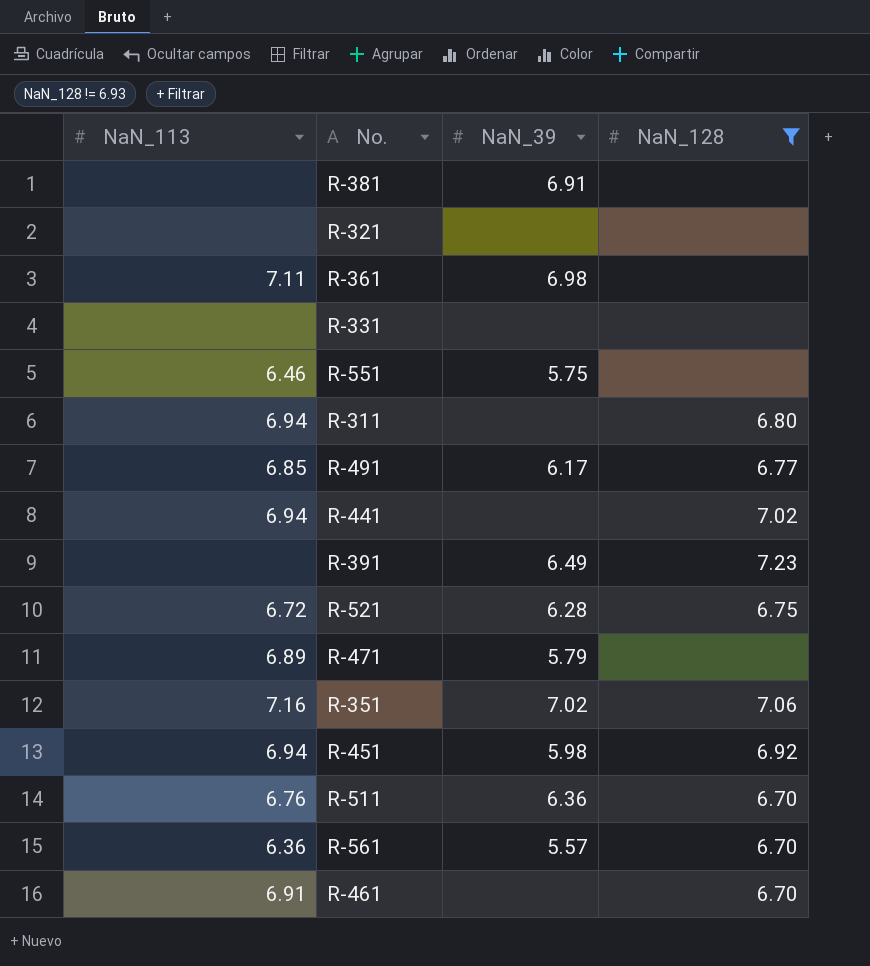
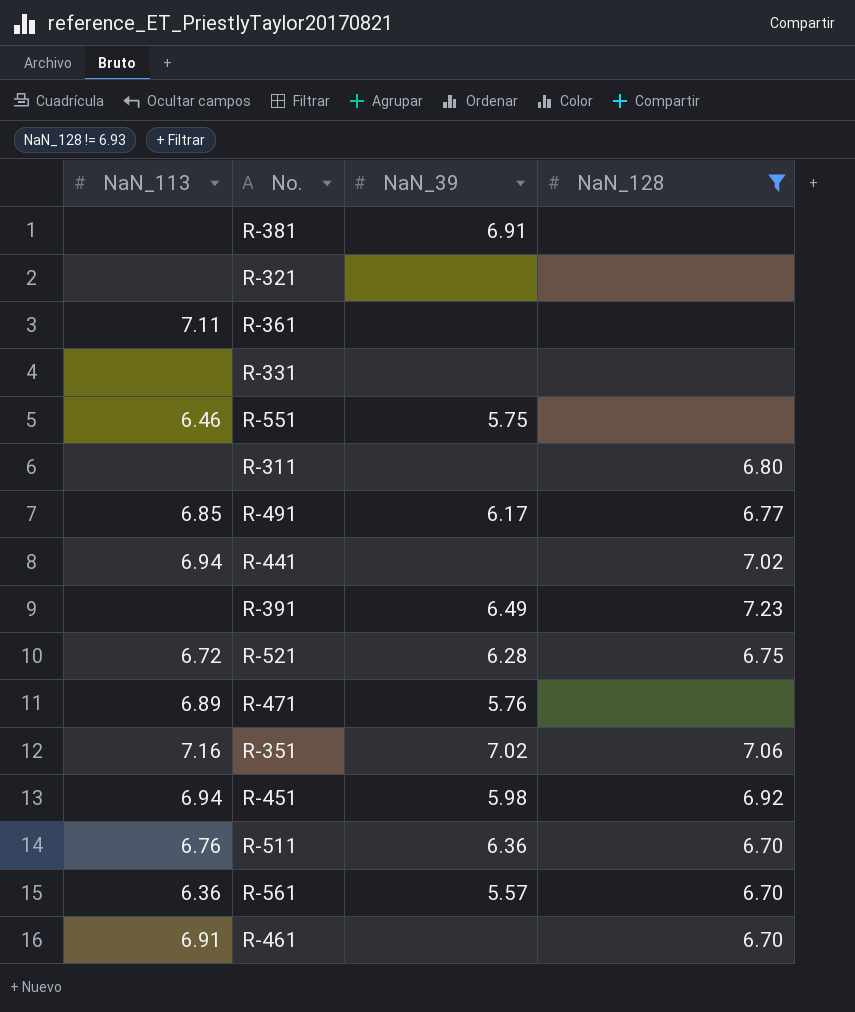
R-361 | NaN_39: 6.98 -> none
R-311 | NaN_113: 6.94 -> none
R-471 | NaN_39: 5.79 -> 5.76

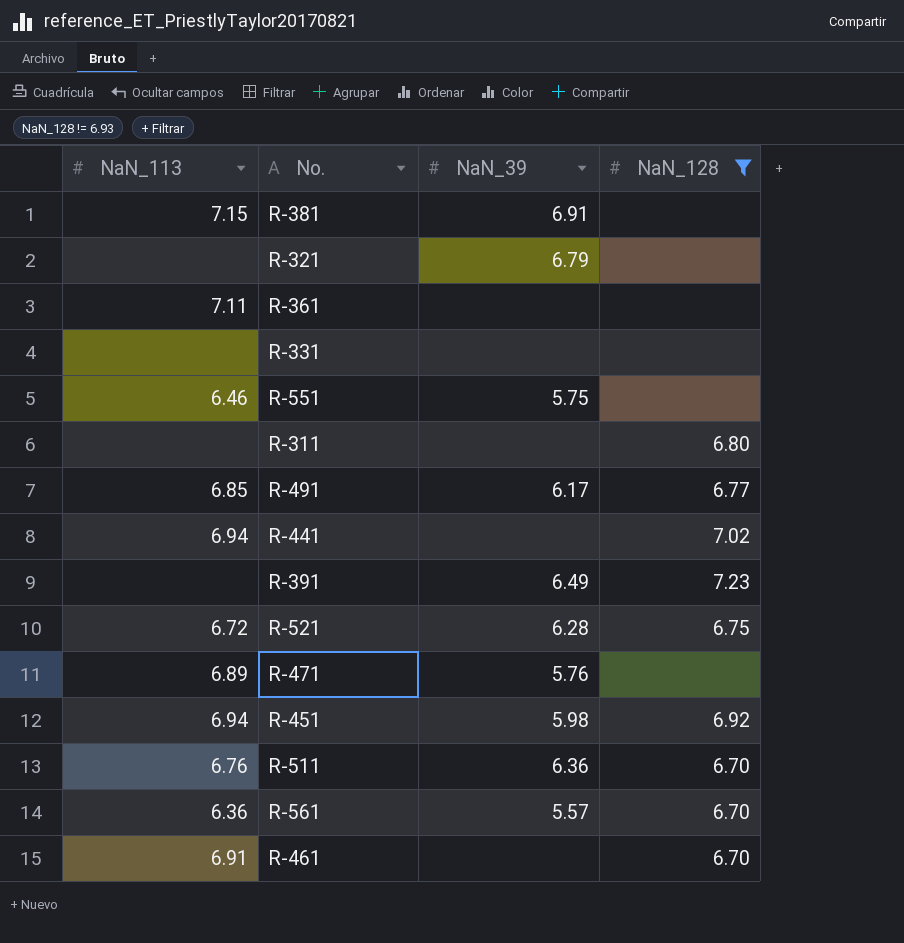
row R-351: 7.16 | 7.02 | 7.06 -> none
R-381 | NaN_113: none -> 7.15
R-321 | NaN_39: none -> 6.79

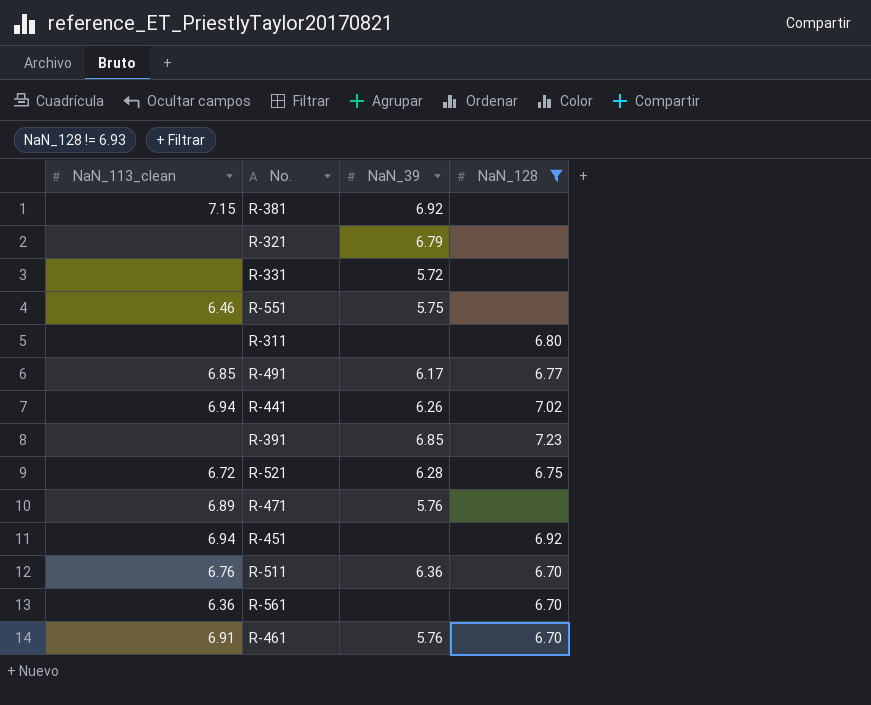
column name: NaN_113 -> NaN_113_clean
row R-361: 7.11 | none | none -> none
R-381 | NaN_39: 6.91 -> 6.92
R-331 | NaN_39: none -> 5.72
R-441 | NaN_39: none -> 6.26
R-391 | NaN_39: 6.49 -> 6.85
R-451 | NaN_39: 5.98 -> none
R-561 | NaN_39: 5.57 -> none
R-461 | NaN_39: none -> 5.76

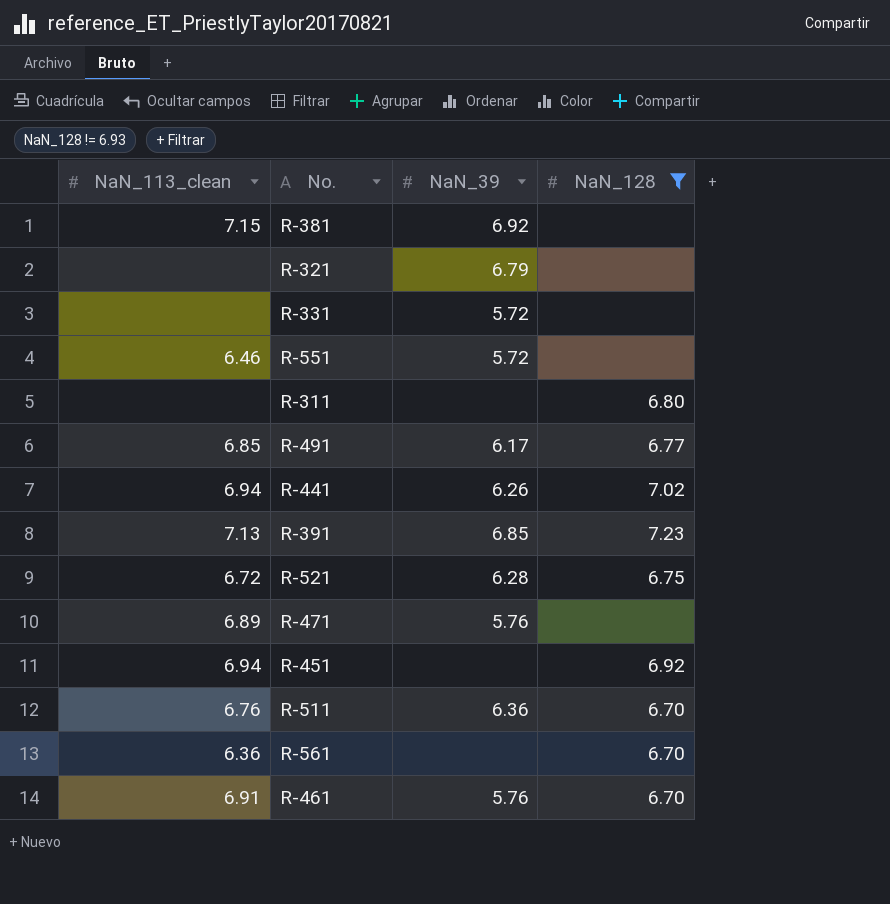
R-551 | NaN_39: 5.75 -> 5.72
R-391 | NaN_113_clean: none -> 7.13

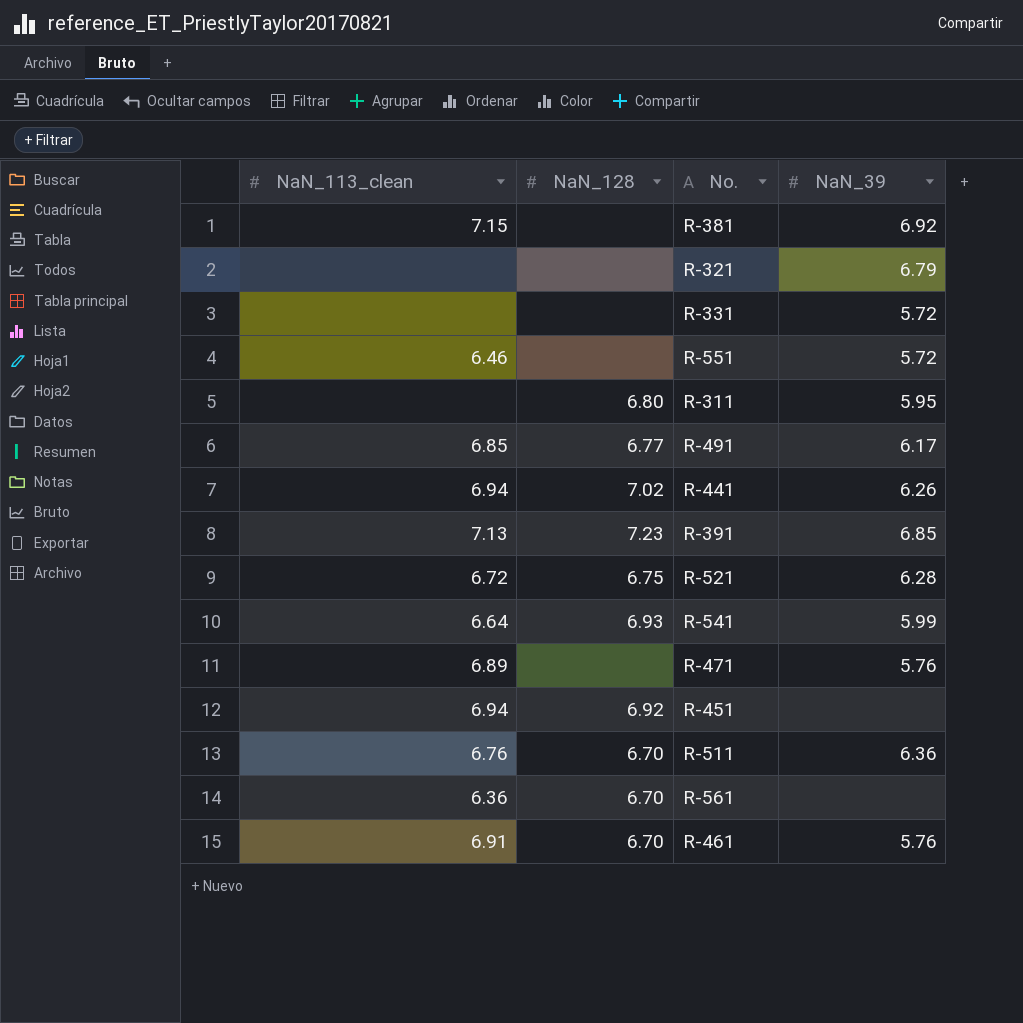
filter: NaN_128 != 6.93 -> none
column NaN_128 | position: 4 -> 2
R-311 | NaN_39: none -> 5.95

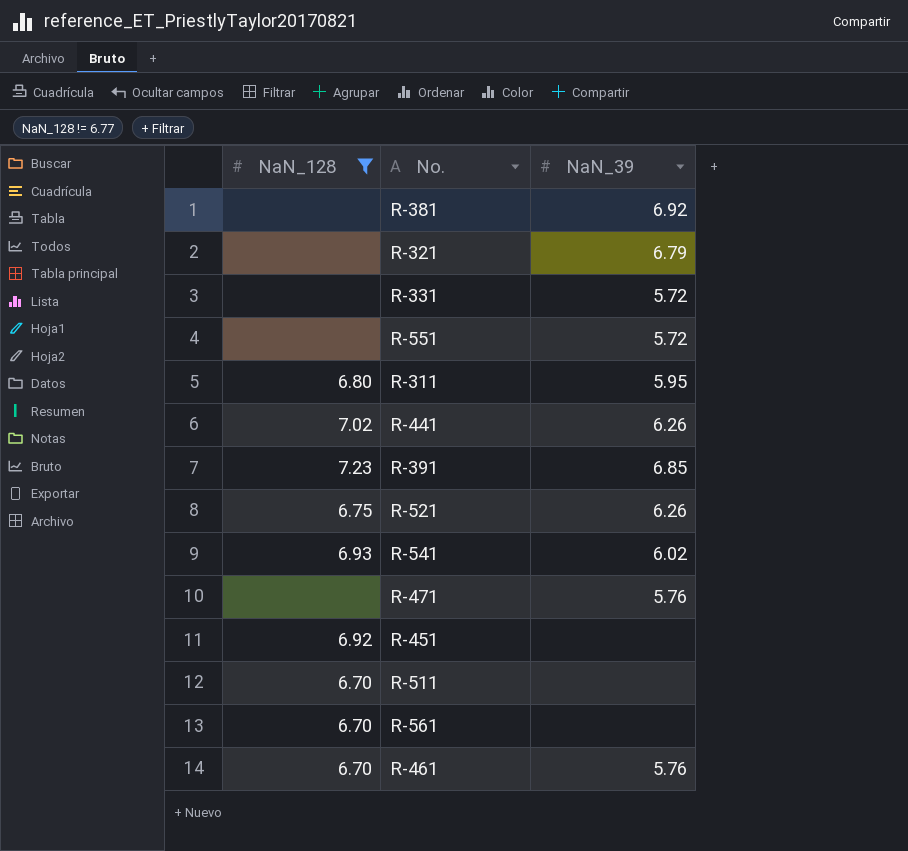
filter: none -> NaN_128 != 6.77
column NaN_113_clean | position: 1 -> none
R-521 | NaN_39: 6.28 -> 6.26
R-541 | NaN_39: 5.99 -> 6.02
R-511 | NaN_39: 6.36 -> none

